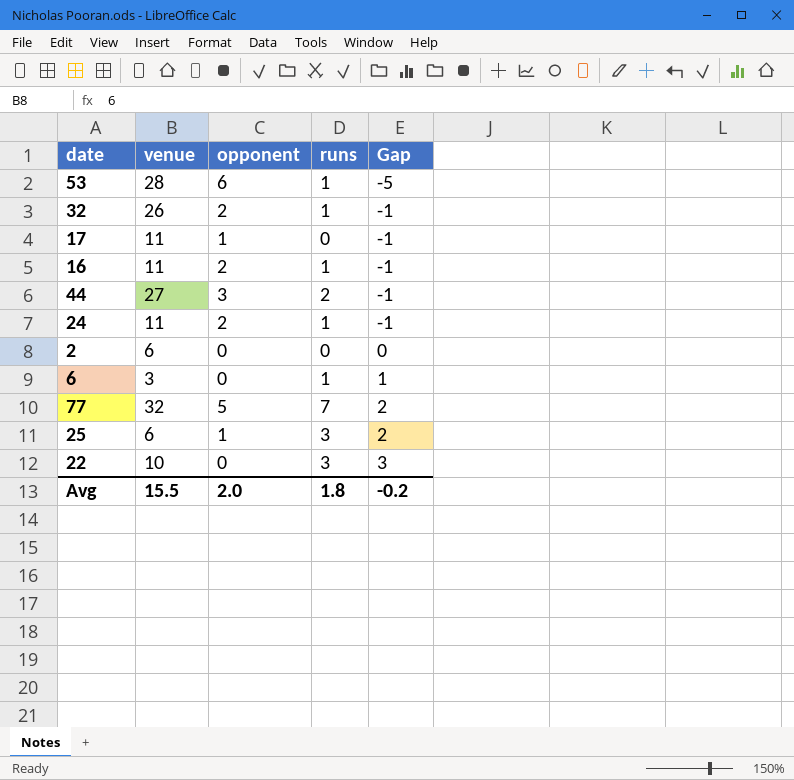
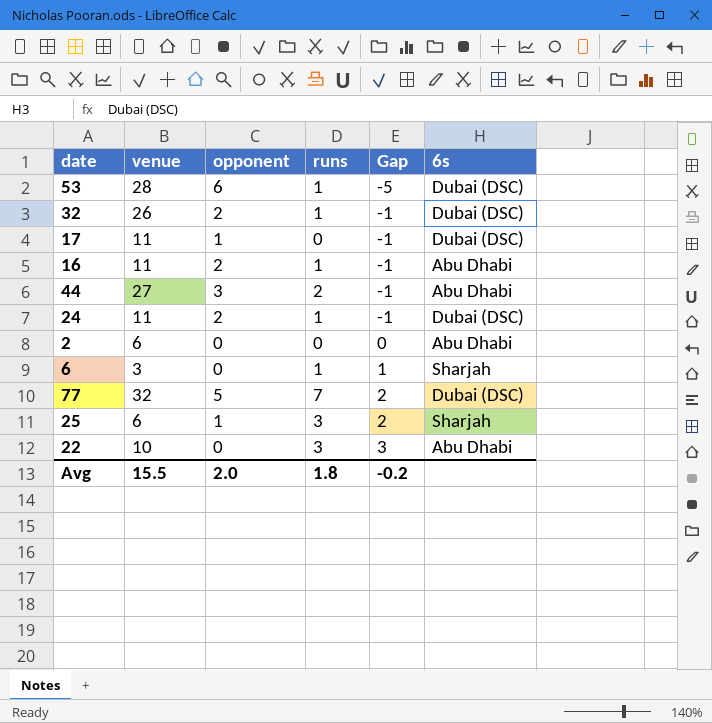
column 6s | position: none -> 6

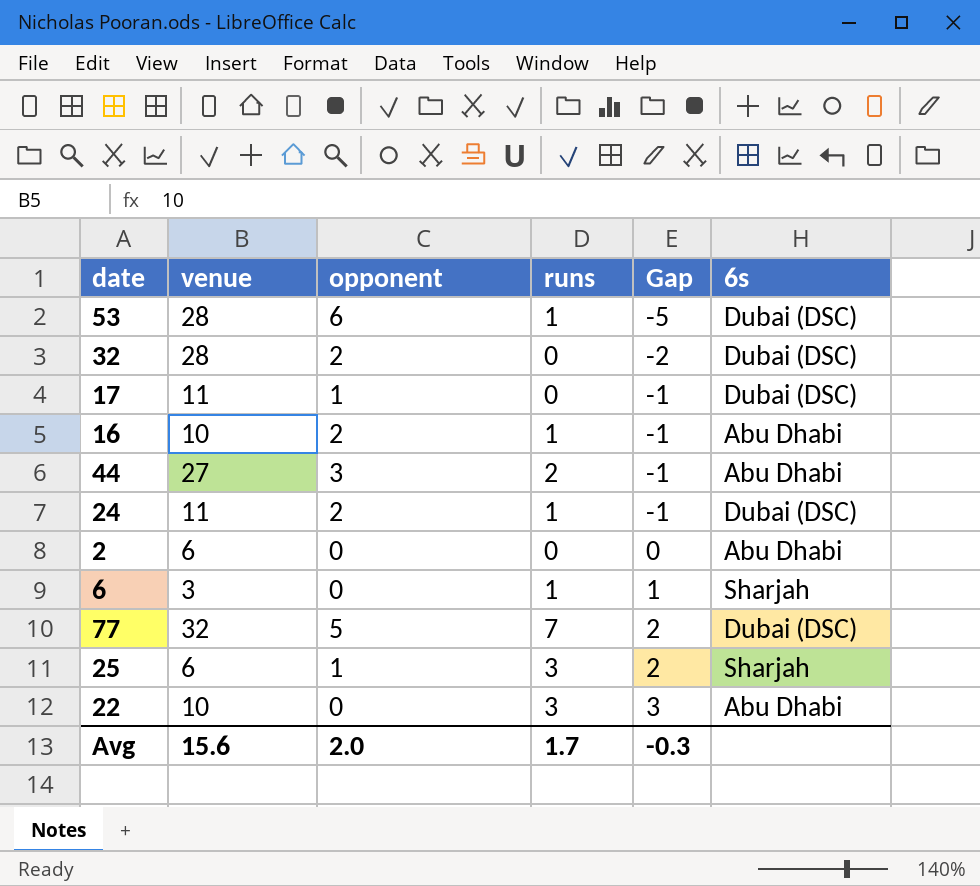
32 | venue: 26 -> 28
32 | runs: 1 -> 0
32 | Gap: -1 -> -2
16 | venue: 11 -> 10
Avg | venue: 15.5 -> 15.6
Avg | runs: 1.8 -> 1.7
Avg | Gap: -0.2 -> -0.3

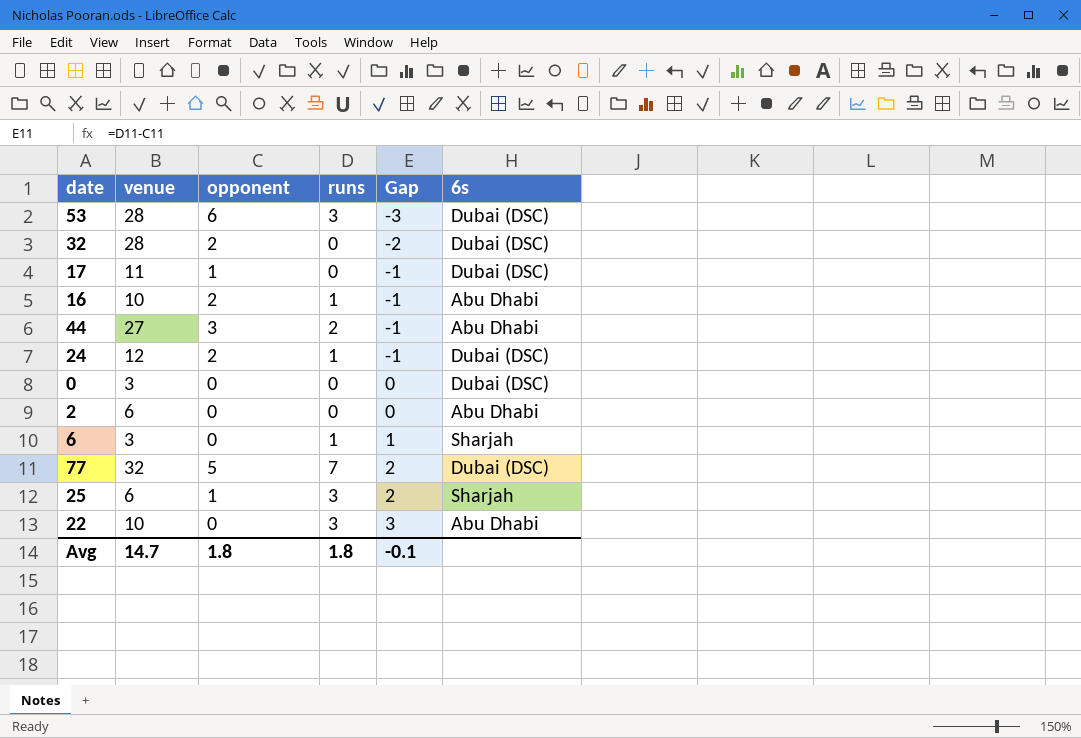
53 | runs: 1 -> 3
53 | Gap: -5 -> -3
24 | venue: 11 -> 12
row 0: none -> 3 | 0 | 0 | 0 | Dubai (DSC)
Avg | venue: 15.6 -> 14.7
Avg | opponent: 2.0 -> 1.8
Avg | runs: 1.7 -> 1.8
Avg | Gap: -0.3 -> -0.1

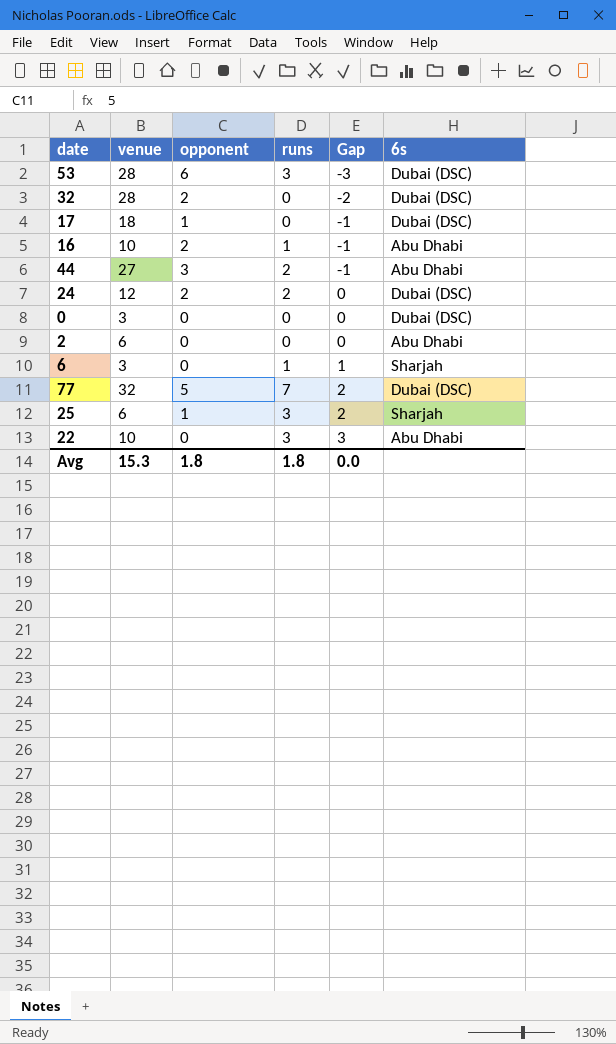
17 | venue: 11 -> 18
24 | runs: 1 -> 2
24 | Gap: -1 -> 0
Avg | venue: 14.7 -> 15.3
Avg | Gap: -0.1 -> 0.0

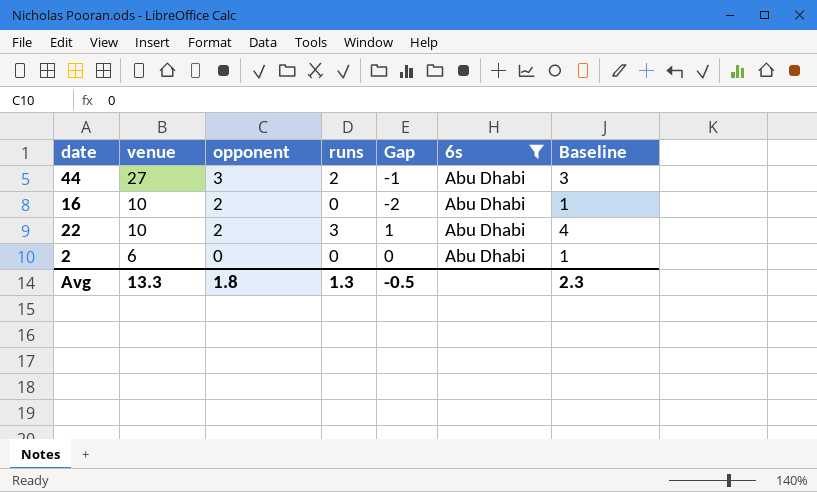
filter: none -> 6s = Abu Dhabi
row order: Gap ascending -> venue descending
column Baseline | formula: none -> [runs] + 1
16 | runs: 1 -> 0
16 | Gap: -1 -> -2
22 | opponent: 0 -> 2
22 | Gap: 3 -> 1
Avg | venue: 15.3 -> 13.3
Avg | runs: 1.8 -> 1.3
Avg | Gap: 0.0 -> -0.5

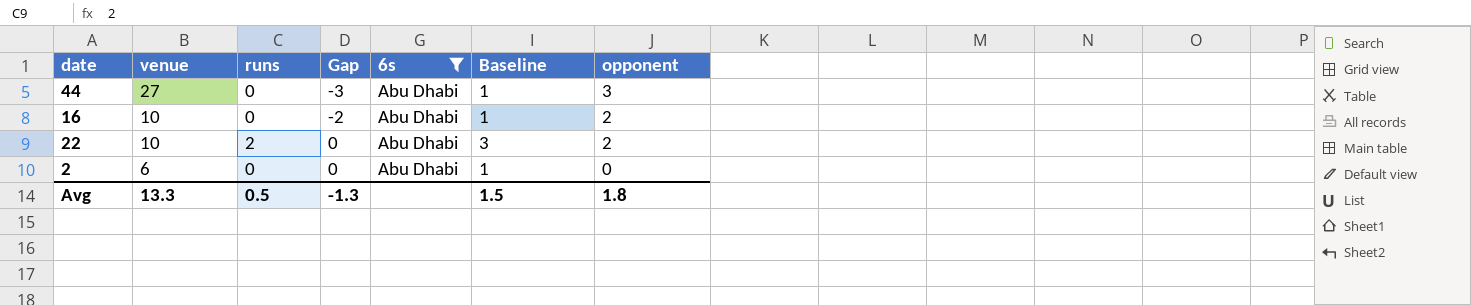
column opponent | position: 3 -> 7
44 | runs: 2 -> 0
44 | Gap: -1 -> -3
44 | Baseline: 3 -> 1
22 | runs: 3 -> 2
22 | Gap: 1 -> 0
22 | Baseline: 4 -> 3
Avg | runs: 1.3 -> 0.5
Avg | Gap: -0.5 -> -1.3
Avg | Baseline: 2.3 -> 1.5

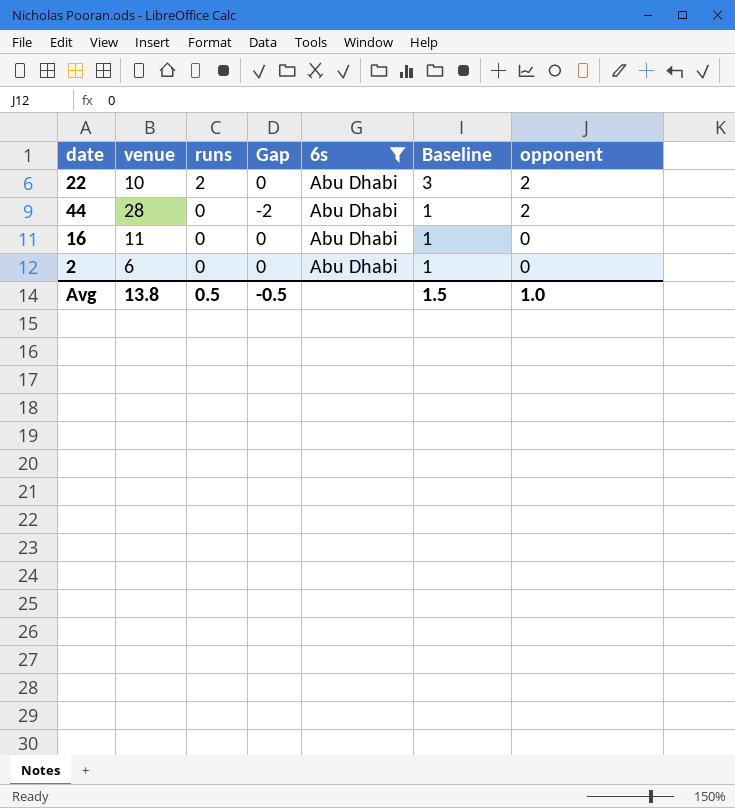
row order: venue descending -> runs descending
44 | venue: 27 -> 28
44 | Gap: -3 -> -2
44 | opponent: 3 -> 2
16 | venue: 10 -> 11
16 | Gap: -2 -> 0
16 | opponent: 2 -> 0
Avg | venue: 13.3 -> 13.8
Avg | Gap: -1.3 -> -0.5
Avg | opponent: 1.8 -> 1.0

